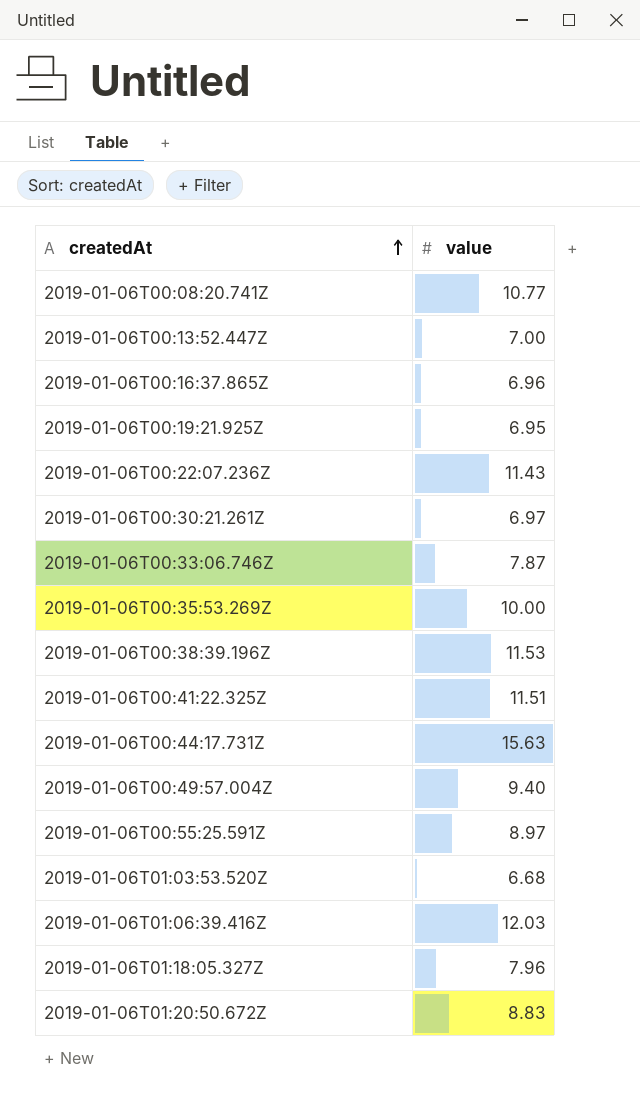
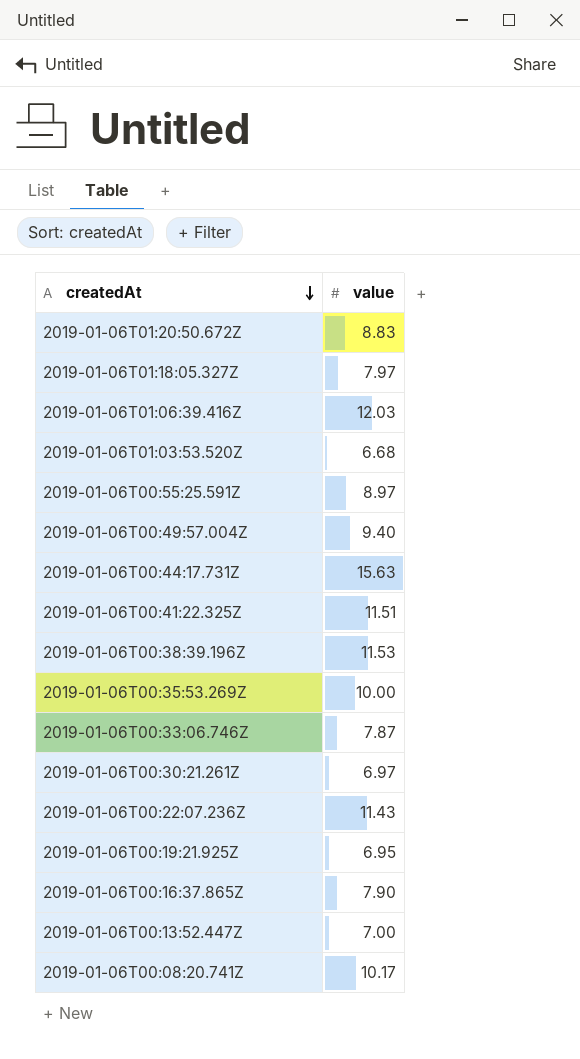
row order: createdAt ascending -> createdAt descending
2019-01-06T01:18:05.327Z | value: 7.96 -> 7.97
2019-01-06T00:16:37.865Z | value: 6.96 -> 7.90
2019-01-06T00:08:20.741Z | value: 10.77 -> 10.17

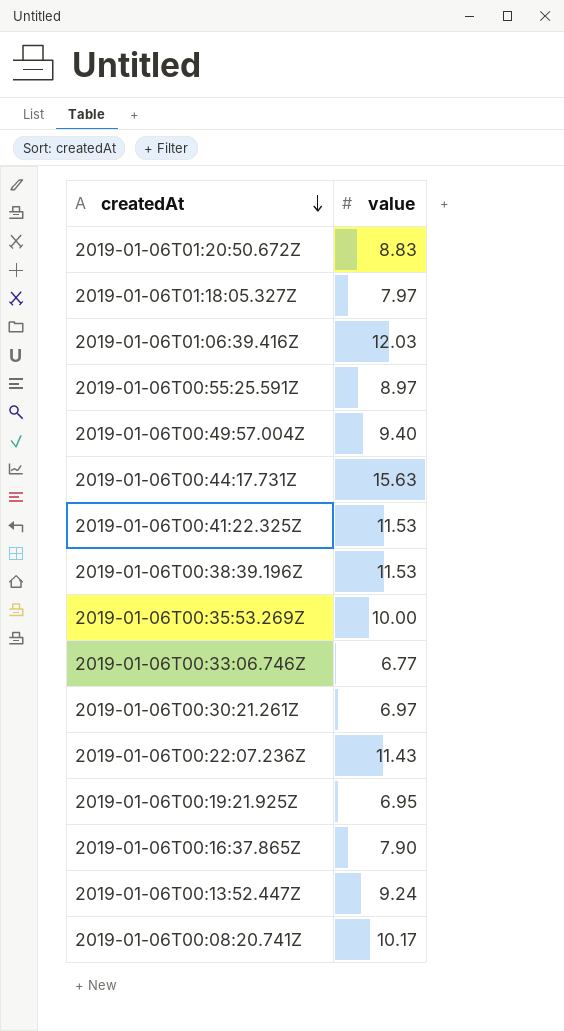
row 2019-01-06T01:03:53.520Z: 6.68 -> none
2019-01-06T00:41:22.325Z | value: 11.51 -> 11.53
2019-01-06T00:33:06.746Z | value: 7.87 -> 6.77
2019-01-06T00:13:52.447Z | value: 7.00 -> 9.24

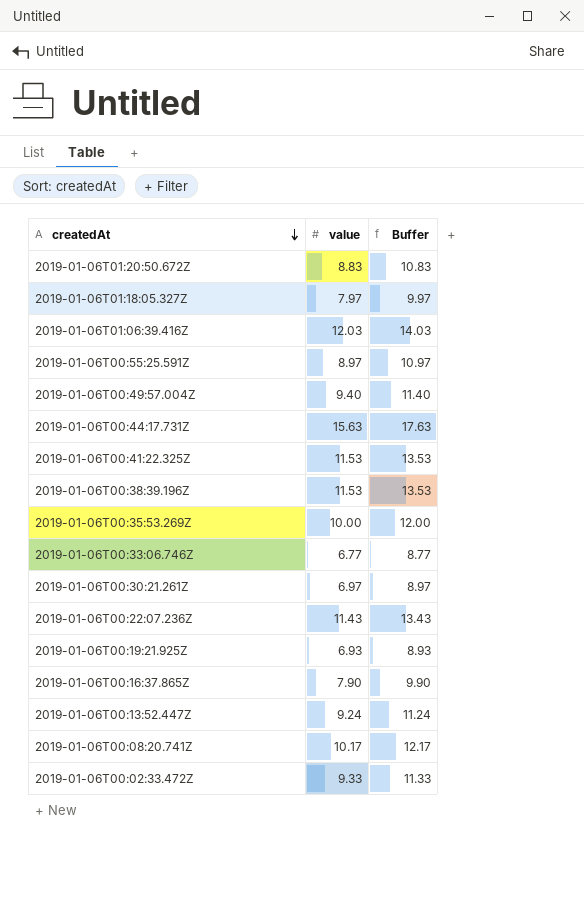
column Buffer | formula: none -> [value] + 2
2019-01-06T00:19:21.925Z | value: 6.95 -> 6.93
row 2019-01-06T00:02:33.472Z: none -> 9.33 | 11.33

